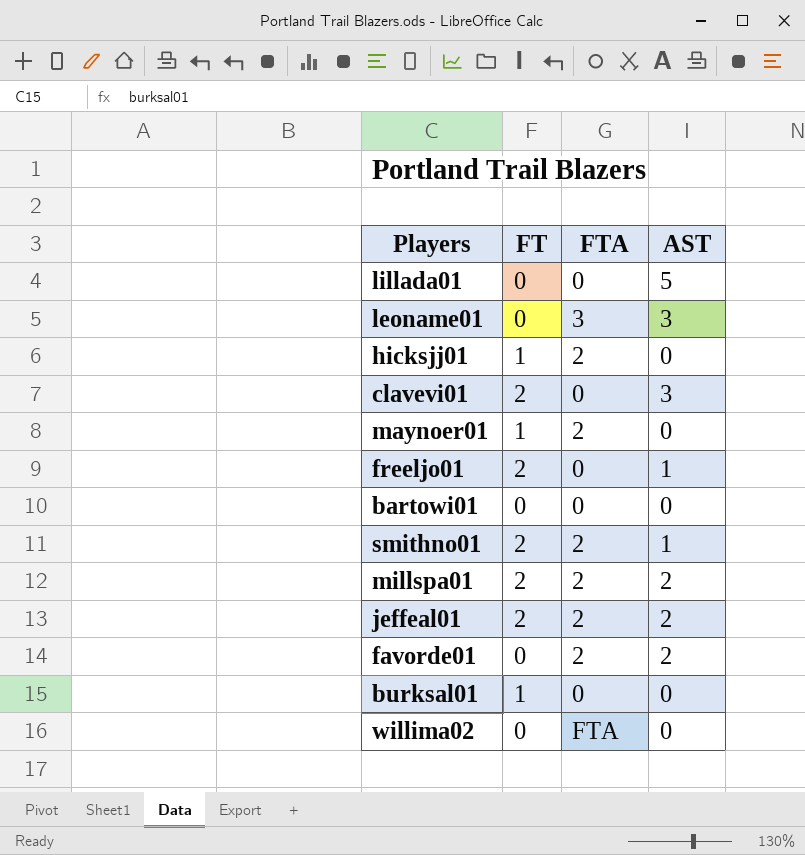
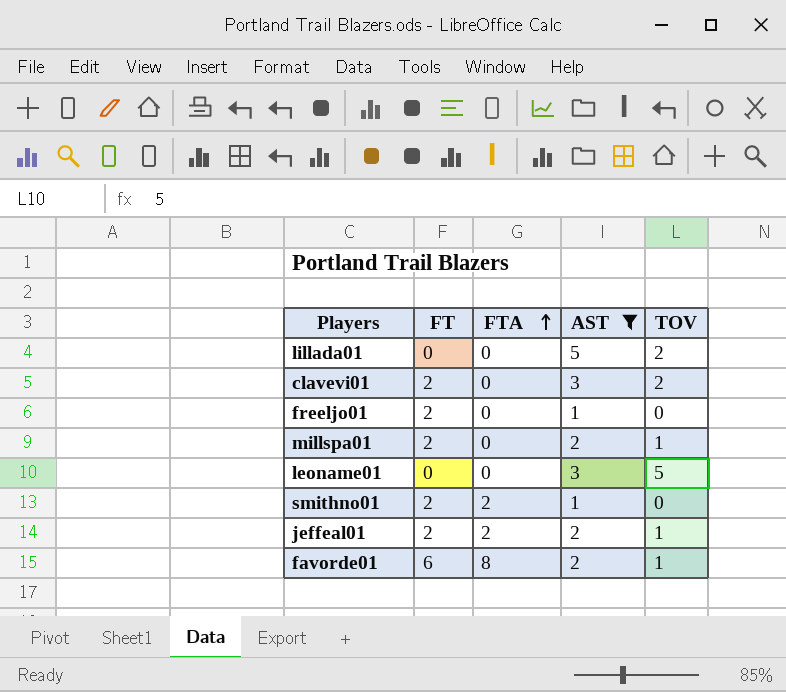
filter: none -> AST != 0
row order: none -> FTA ascending
column TOV | position: none -> 5
millspa01 | FTA: 2 -> 0
leoname01 | FTA: 3 -> 0
favorde01 | FT: 0 -> 6
favorde01 | FTA: 2 -> 8

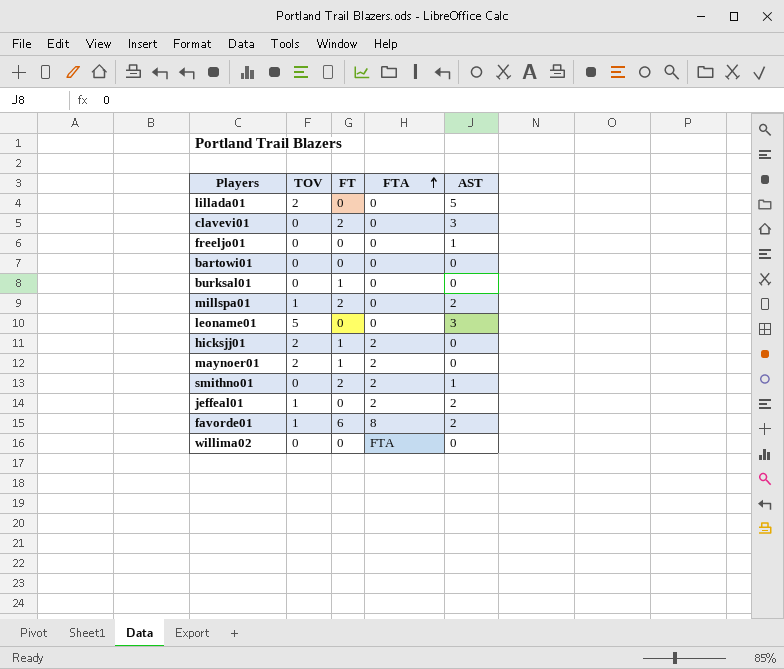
filter: AST != 0 -> none
column TOV | position: 5 -> 2
clavevi01 | TOV: 2 -> 0
freeljo01 | FT: 2 -> 0
jeffeal01 | FT: 2 -> 0

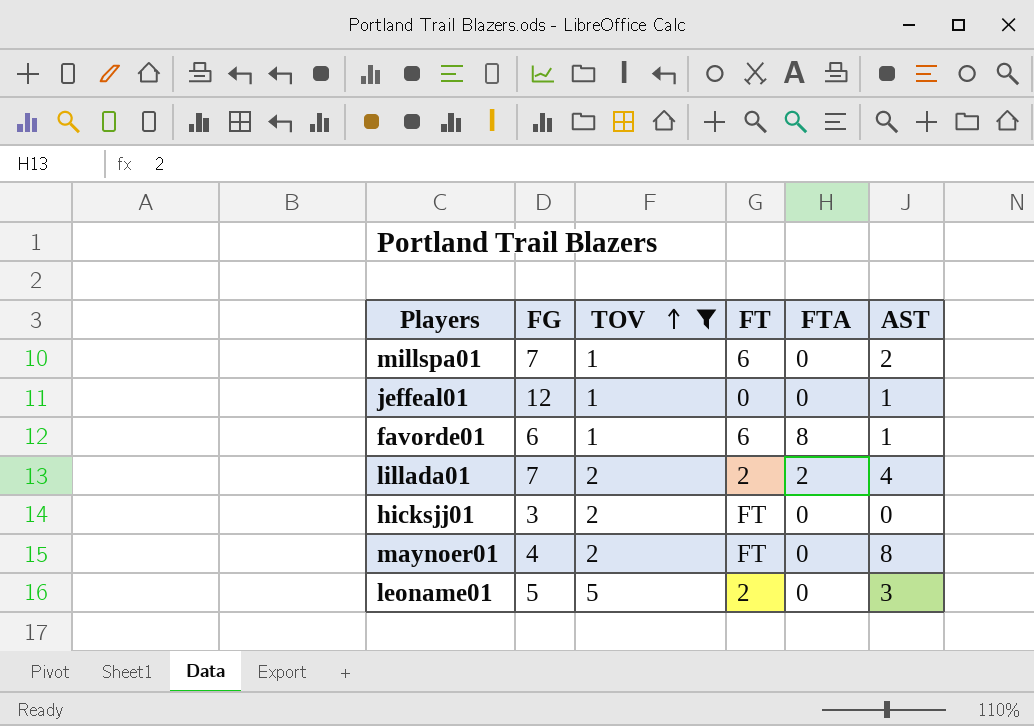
filter: none -> TOV != 0
row order: FTA ascending -> TOV ascending
column FG | position: none -> 2
millspa01 | FT: 2 -> 6
jeffeal01 | FTA: 2 -> 0
jeffeal01 | AST: 2 -> 1
favorde01 | AST: 2 -> 1
lillada01 | FT: 0 -> 2
lillada01 | FTA: 0 -> 2
lillada01 | AST: 5 -> 4
hicksjj01 | FT: 1 -> FT
hicksjj01 | FTA: 2 -> 0
maynoer01 | FT: 1 -> FT
maynoer01 | FTA: 2 -> 0
maynoer01 | AST: 0 -> 8
leoname01 | FT: 0 -> 2

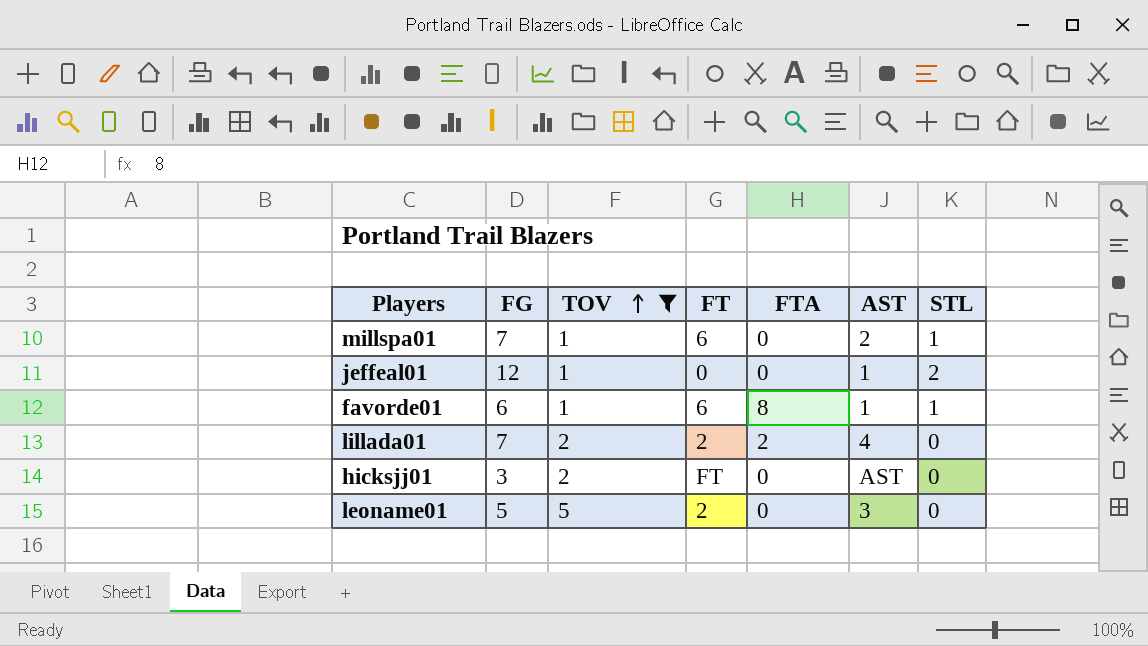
column STL | position: none -> 7
row maynoer01: 4 | 2 | FT | 0 | 8 -> none
hicksjj01 | AST: 0 -> AST

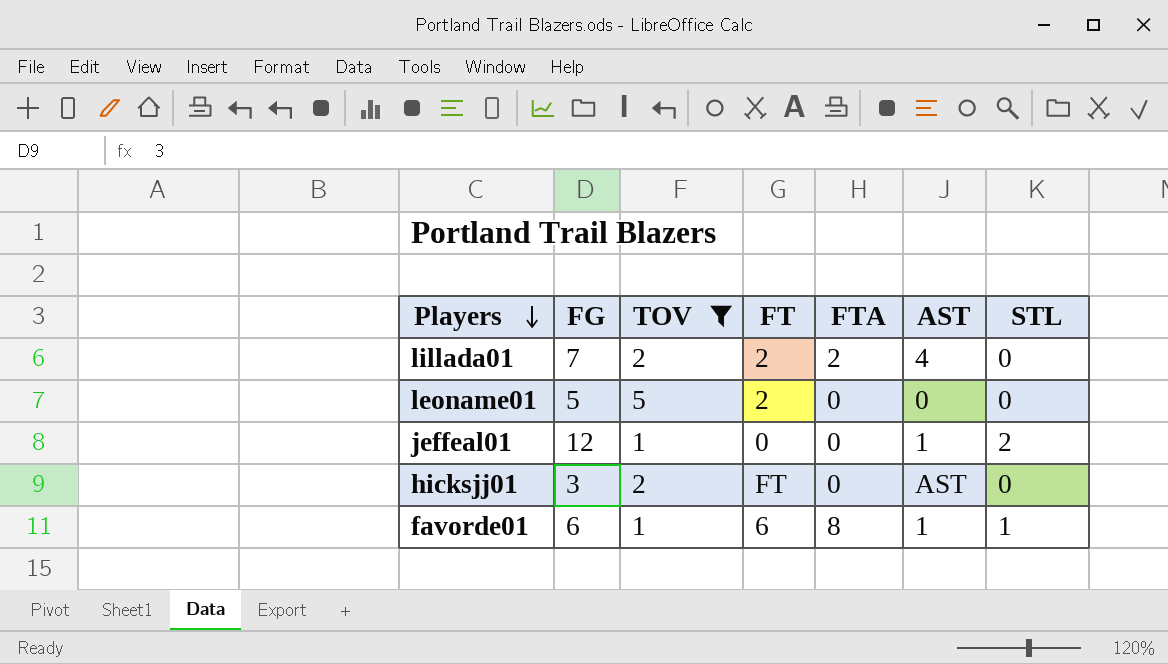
row order: TOV ascending -> Players descending
row millspa01: 7 | 1 | 6 | 0 | 2 | 1 -> none
leoname01 | AST: 3 -> 0

